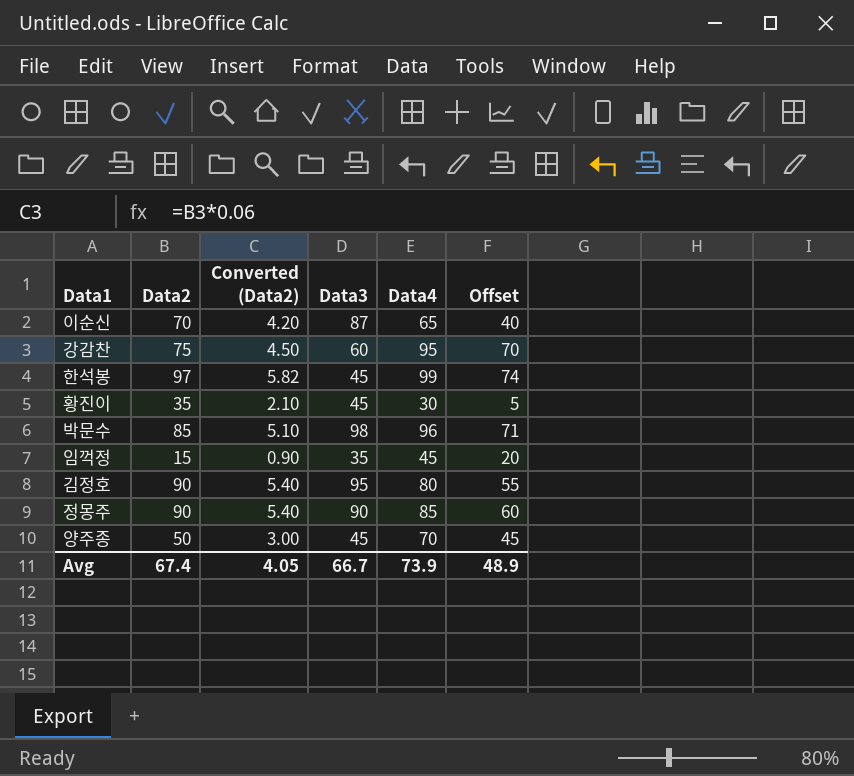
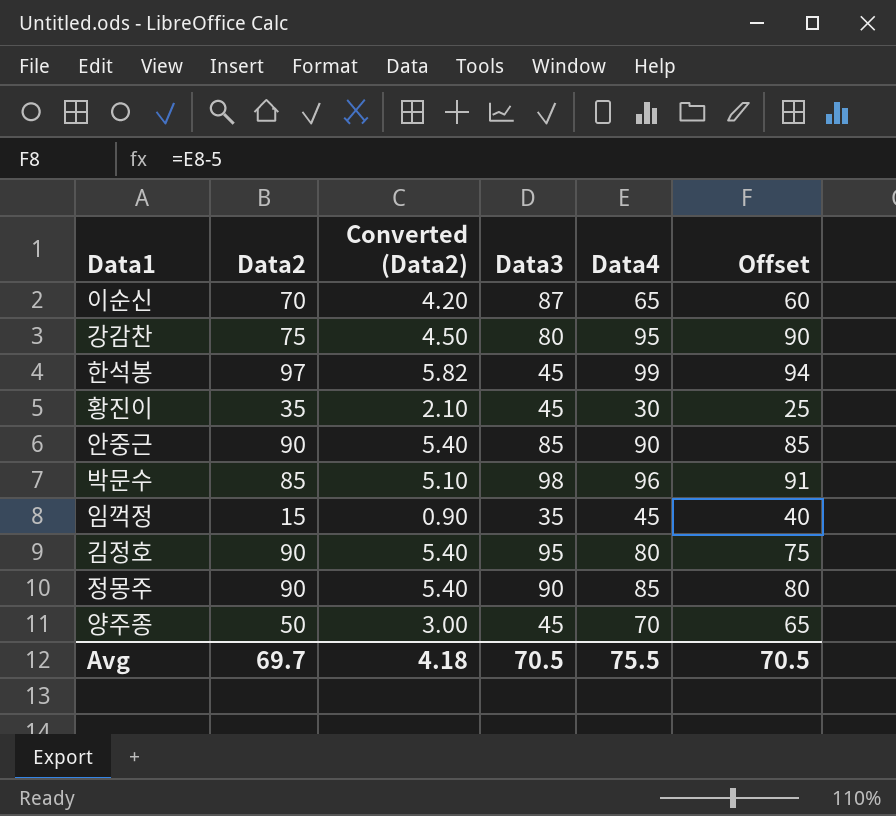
column Offset | formula: [Data4] - 25 -> [Data4] - 5
강감찬 | Data3: 60 -> 80
row 안중근: none -> 90 | 5.40 | 85 | 90 | 85
Avg | Data2: 67.4 -> 69.7
Avg | Converted (Data2): 4.05 -> 4.18
Avg | Data3: 66.7 -> 70.5
Avg | Data4: 73.9 -> 75.5
Avg | Offset: 48.9 -> 70.5

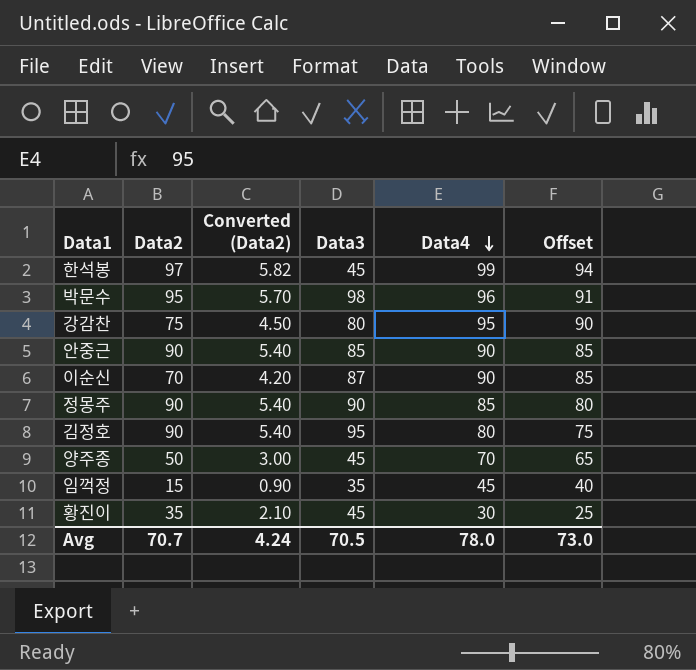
row order: none -> Data4 descending
박문수 | Data2: 85 -> 95
박문수 | Converted (Data2): 5.10 -> 5.70
이순신 | Data4: 65 -> 90
이순신 | Offset: 60 -> 85
Avg | Data2: 69.7 -> 70.7
Avg | Converted (Data2): 4.18 -> 4.24
Avg | Data4: 75.5 -> 78.0
Avg | Offset: 70.5 -> 73.0

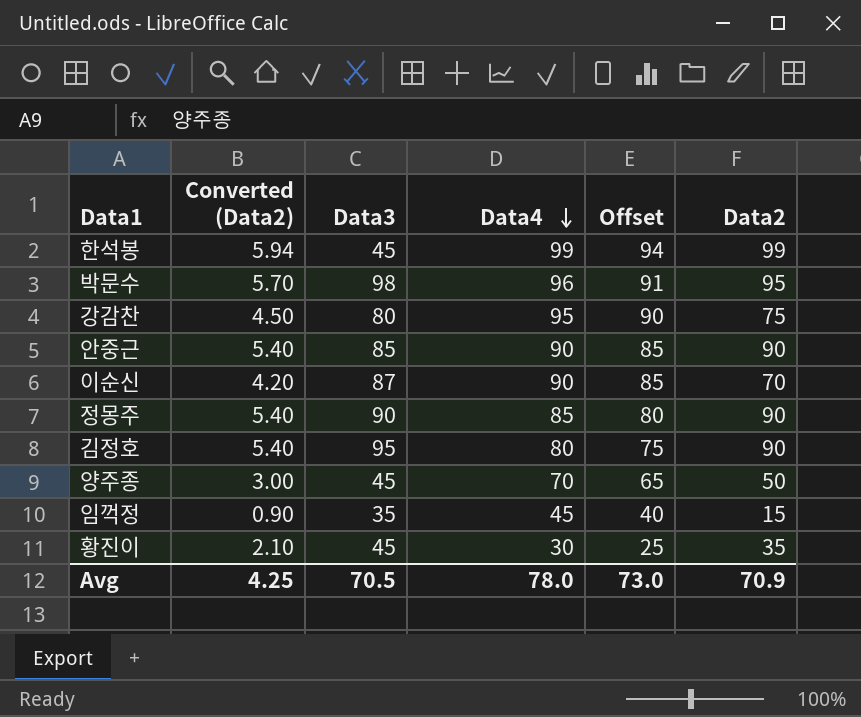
column Data2 | position: 2 -> 6
한석봉 | Converted (Data2): 5.82 -> 5.94
한석봉 | Data2: 97 -> 99
Avg | Converted (Data2): 4.24 -> 4.25
Avg | Data2: 70.7 -> 70.9

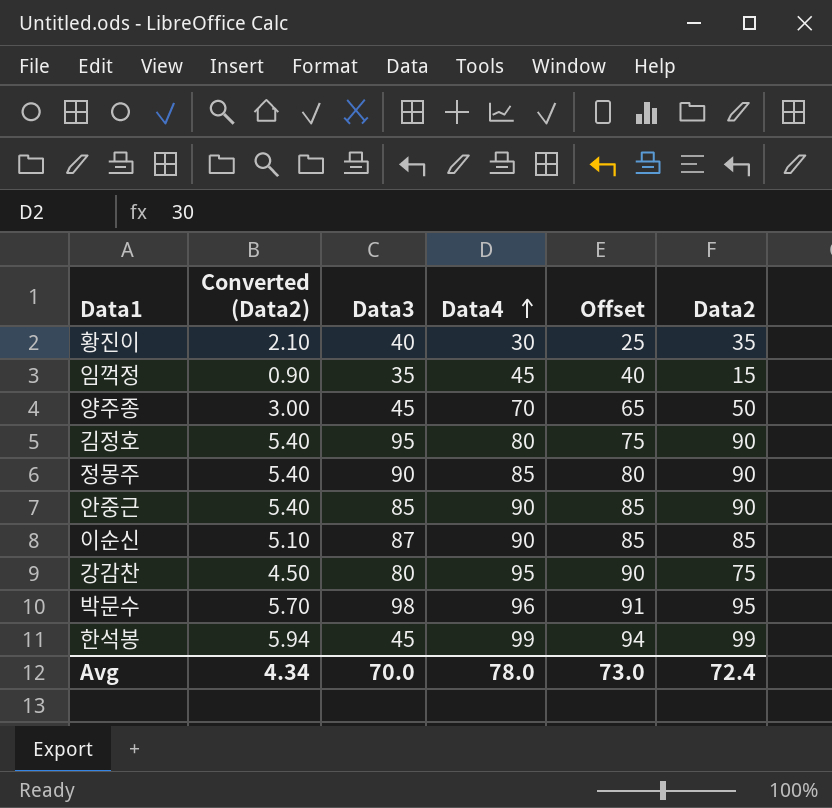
row order: Data4 descending -> Data4 ascending
황진이 | Data3: 45 -> 40
이순신 | Converted (Data2): 4.20 -> 5.10
이순신 | Data2: 70 -> 85
Avg | Converted (Data2): 4.25 -> 4.34
Avg | Data3: 70.5 -> 70.0
Avg | Data2: 70.9 -> 72.4

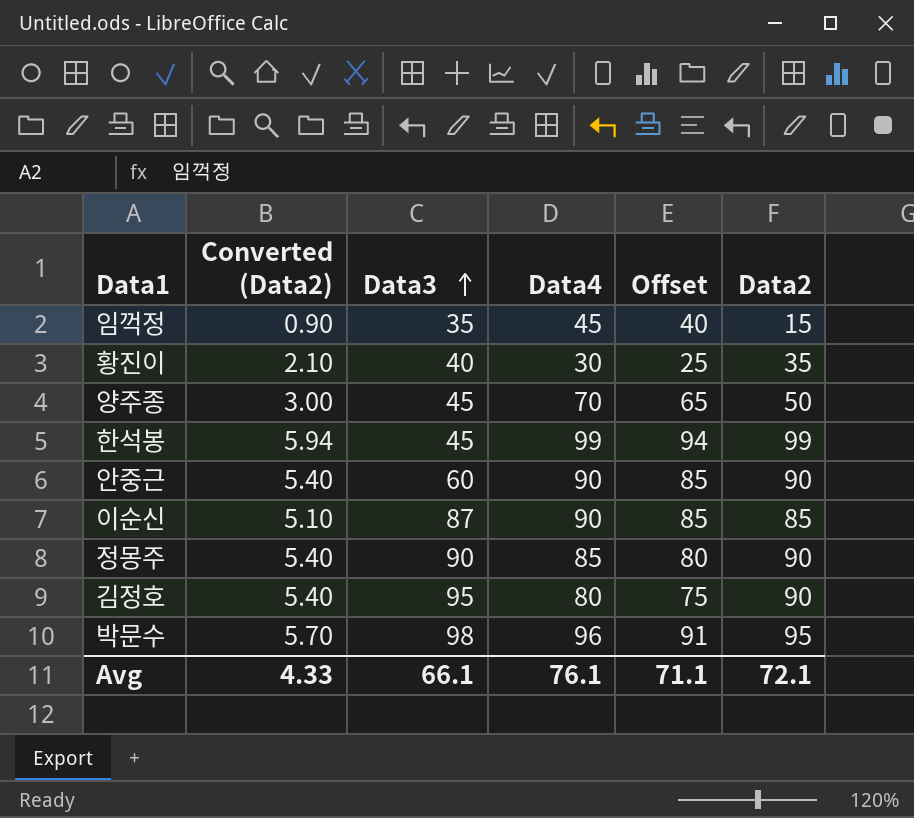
row order: Data4 ascending -> Data3 ascending
row 강감찬: 4.50 | 80 | 95 | 90 | 75 -> none
안중근 | Data3: 85 -> 60
Avg | Converted (Data2): 4.34 -> 4.33
Avg | Data3: 70.0 -> 66.1
Avg | Data4: 78.0 -> 76.1
Avg | Offset: 73.0 -> 71.1
Avg | Data2: 72.4 -> 72.1

